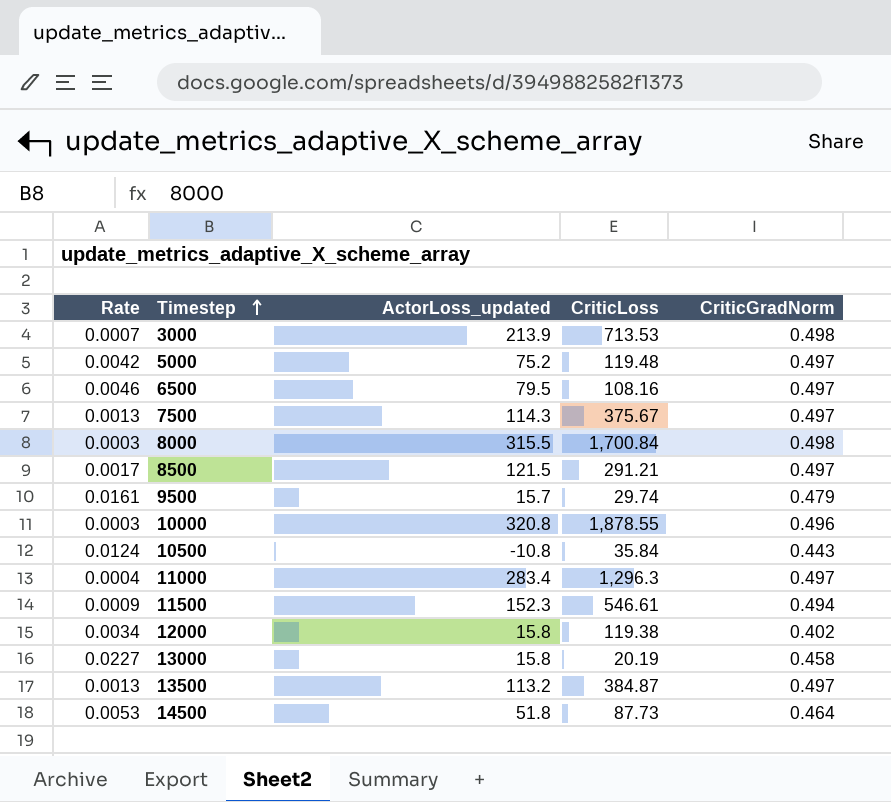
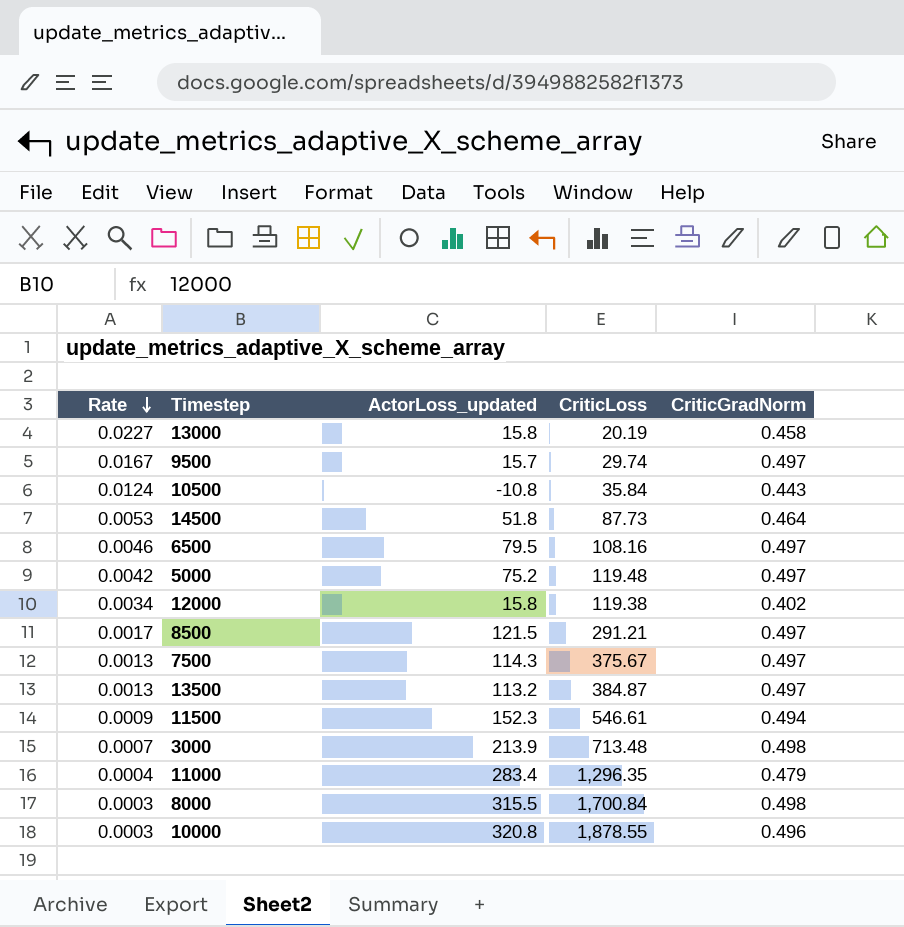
row order: Timestep ascending -> Rate descending
9500 | Rate: 0.0161 -> 0.0167
9500 | CriticGradNorm: 0.479 -> 0.497
3000 | CriticLoss: 713.53 -> 713.48
11000 | CriticLoss: 1,296.3 -> 1,296.35
11000 | CriticGradNorm: 0.497 -> 0.479

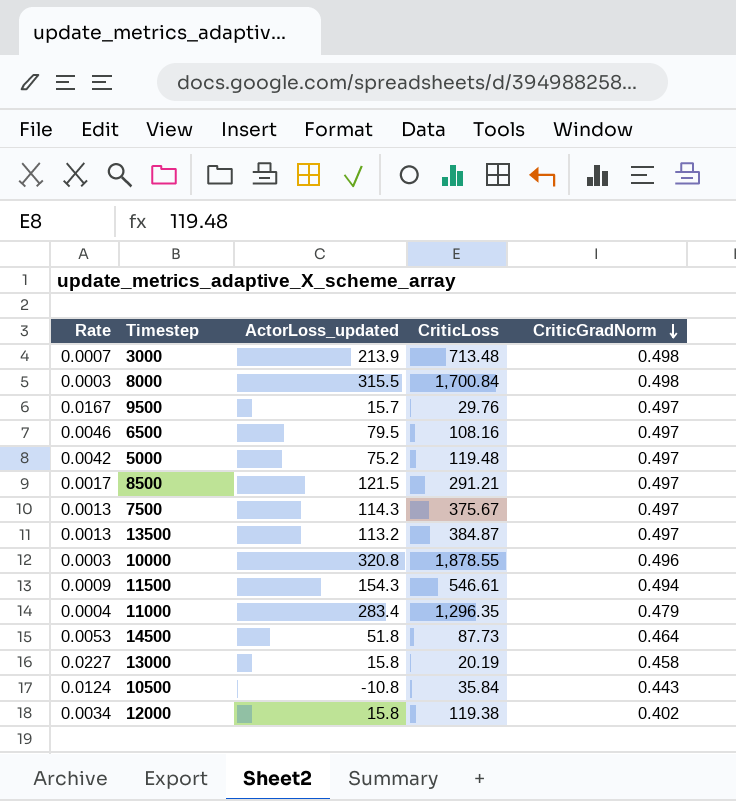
row order: Rate descending -> CriticGradNorm descending
9500 | CriticLoss: 29.74 -> 29.76
11500 | ActorLoss_updated: 152.3 -> 154.3

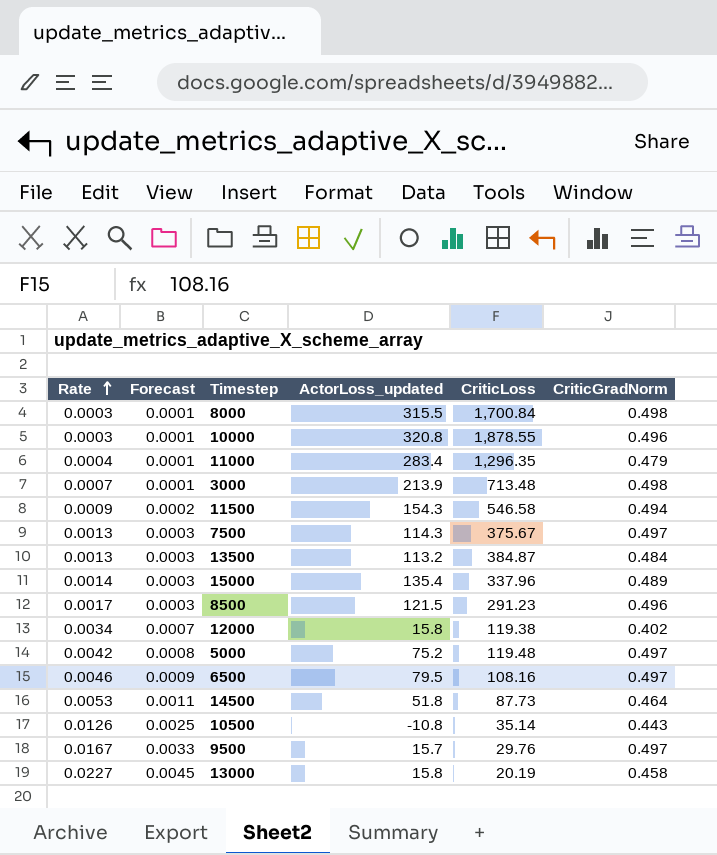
row order: CriticGradNorm descending -> Rate ascending
column Forecast | formula: none -> [Rate] * 0.2
11500 | CriticLoss: 546.61 -> 546.58
13500 | CriticGradNorm: 0.497 -> 0.484
row 15000: none -> 0.0014 | 0.0003 | 135.4 | 337.96 | 0.489
8500 | CriticLoss: 291.21 -> 291.23
8500 | CriticGradNorm: 0.497 -> 0.496
10500 | Rate: 0.0124 -> 0.0126
10500 | CriticLoss: 35.84 -> 35.14

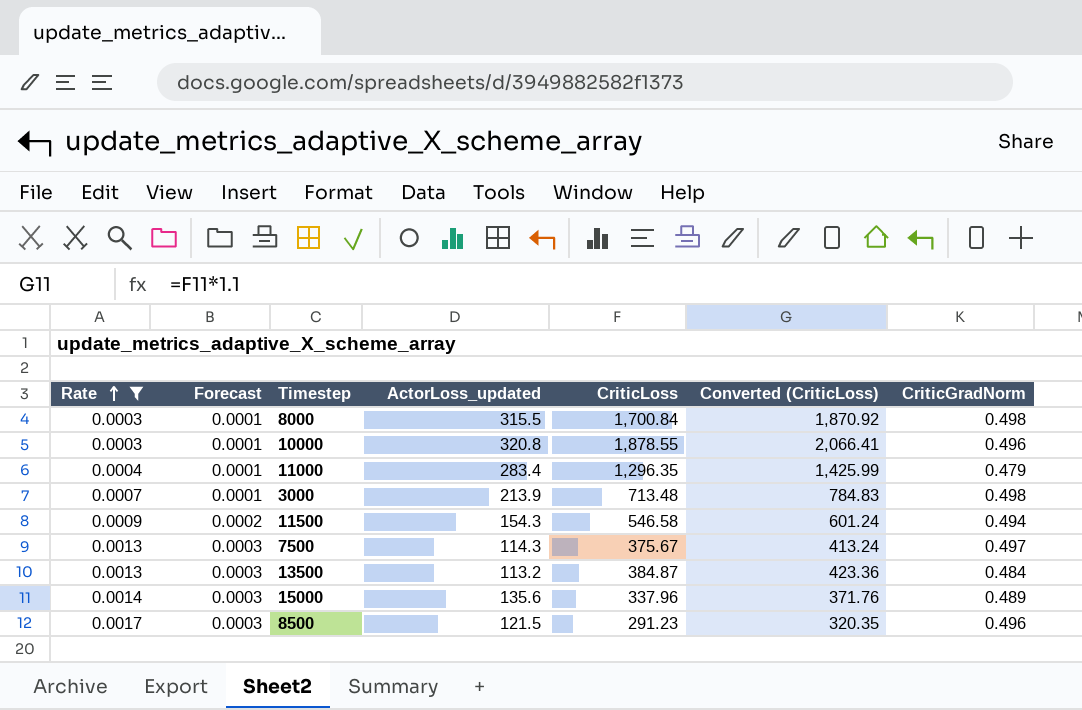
filter: none -> Rate <= 0.0017
column Converted (CriticLoss) | formula: none -> [CriticLoss] * 1.1
15000 | ActorLoss_updated: 135.4 -> 135.6

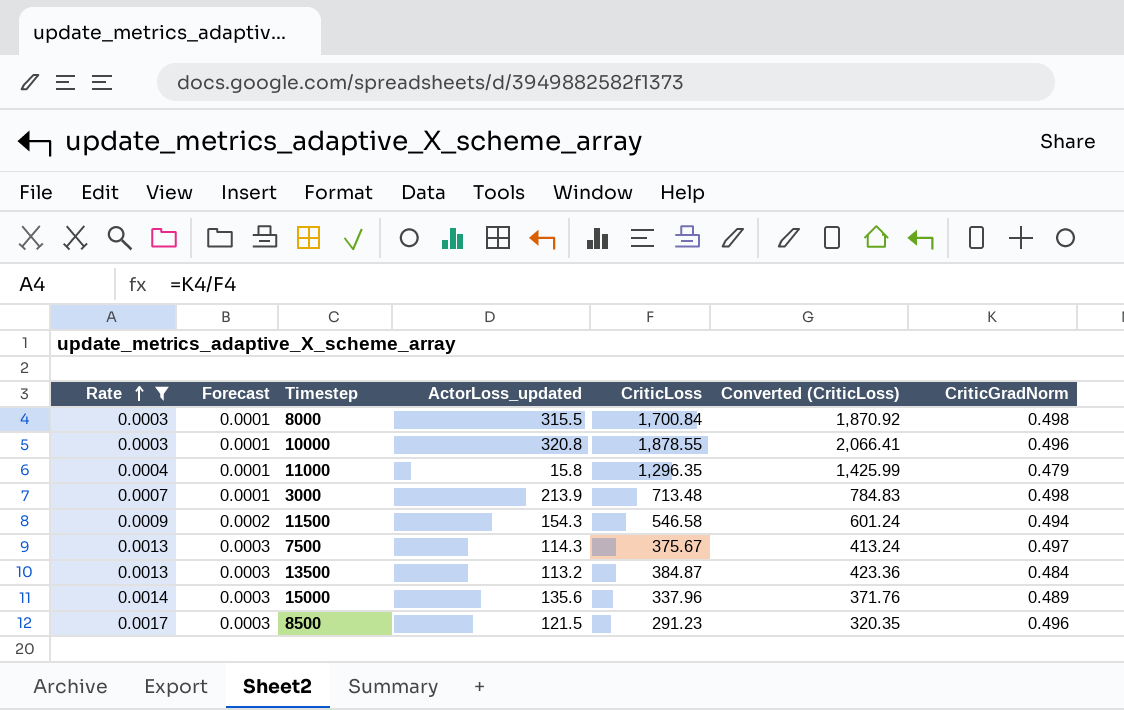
11000 | ActorLoss_updated: 283.4 -> 15.8

